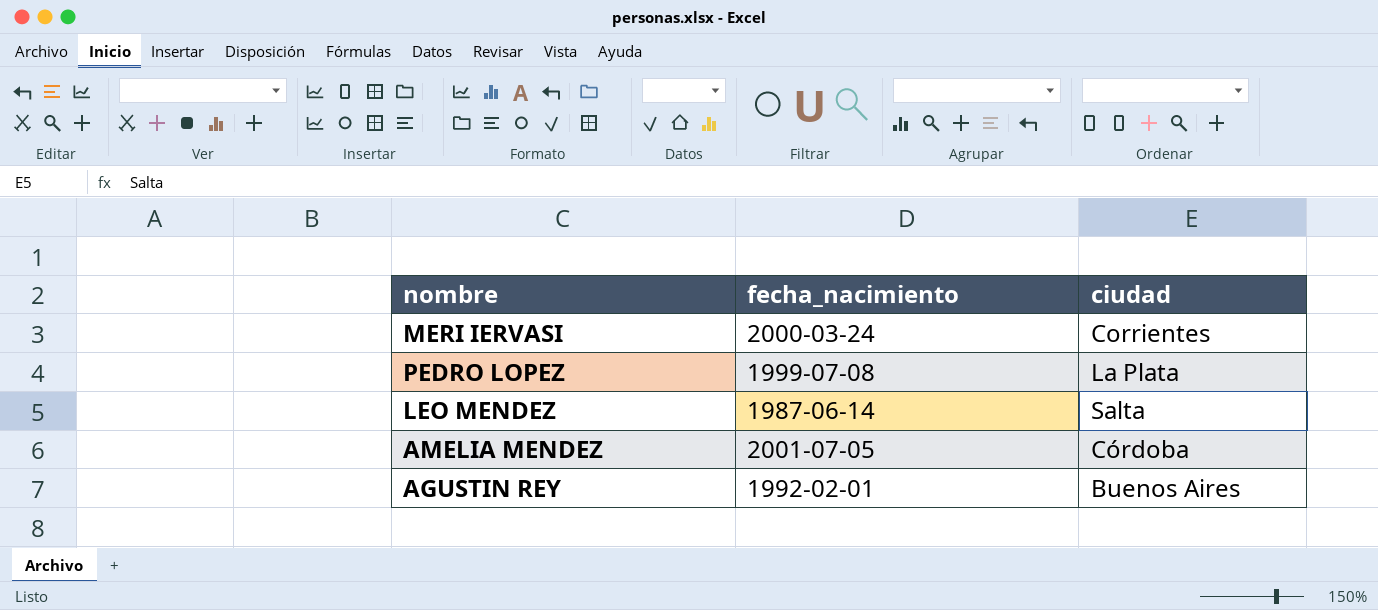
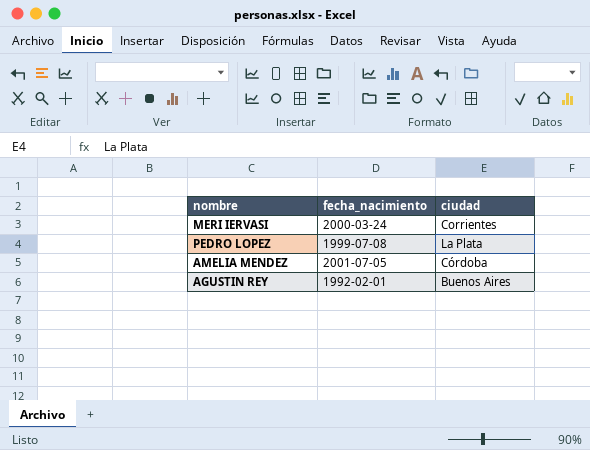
row LEO MENDEZ: 1987-06-14 | Salta -> none

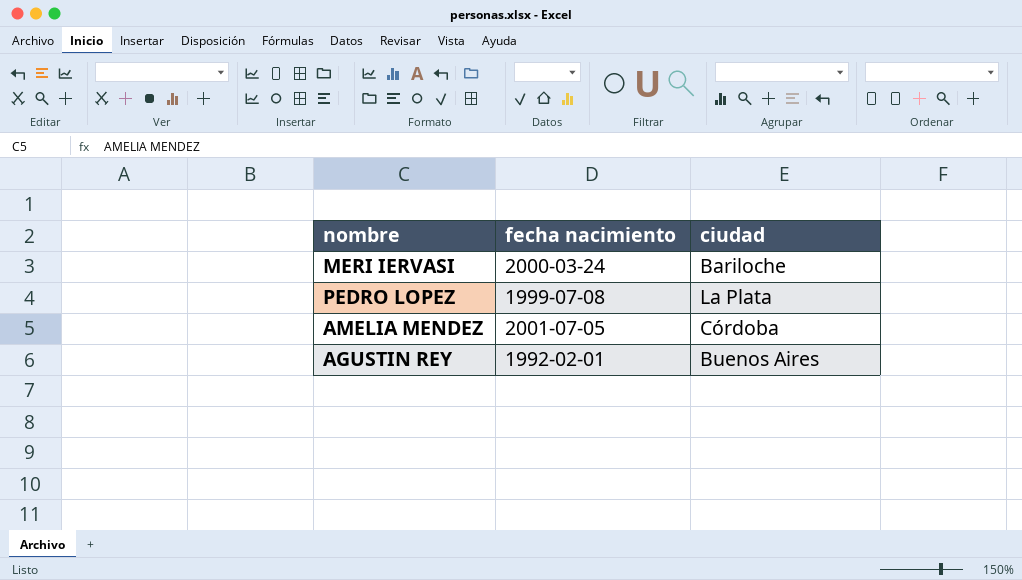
column name: fecha_nacimiento -> fecha nacimiento
MERI IERVASI | ciudad: Corrientes -> Bariloche

